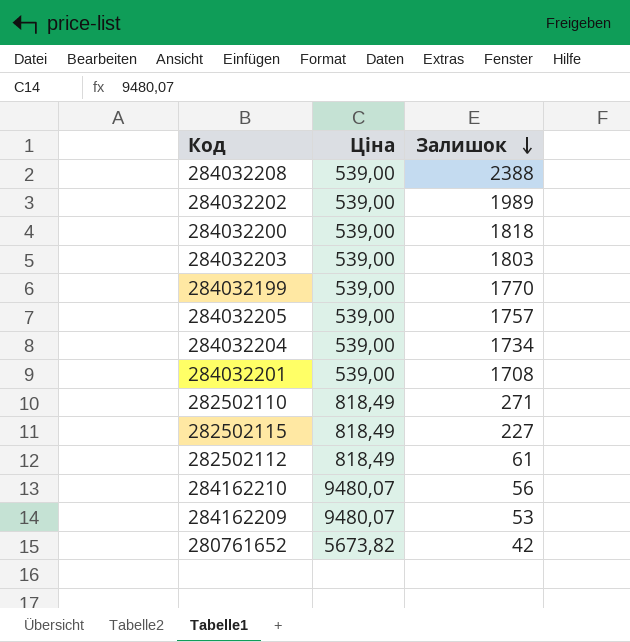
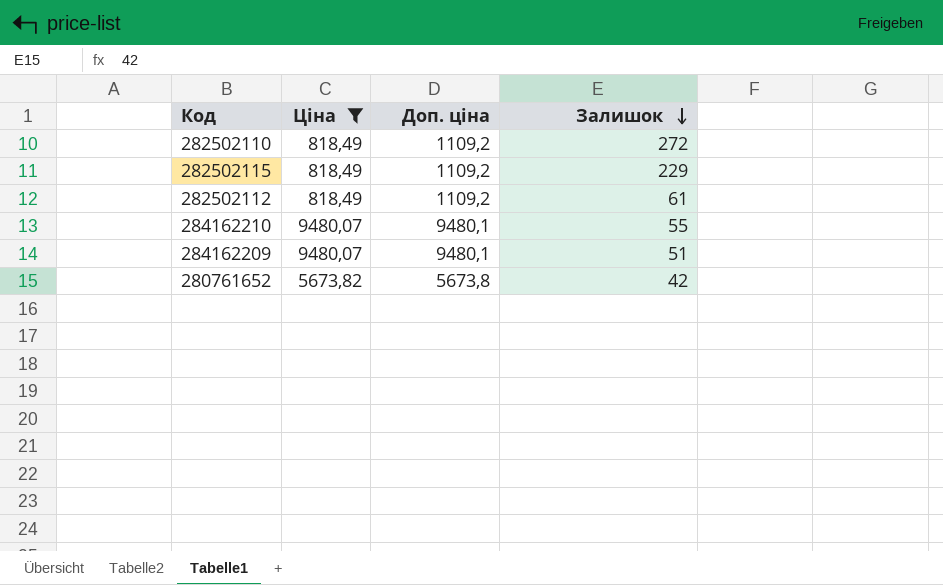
filter: none -> Ціна != 539,00
column Доп. ціна | position: none -> 3
282502110 | Залишок: 271 -> 272
282502115 | Залишок: 227 -> 229
284162210 | Залишок: 56 -> 55
284162209 | Залишок: 53 -> 51

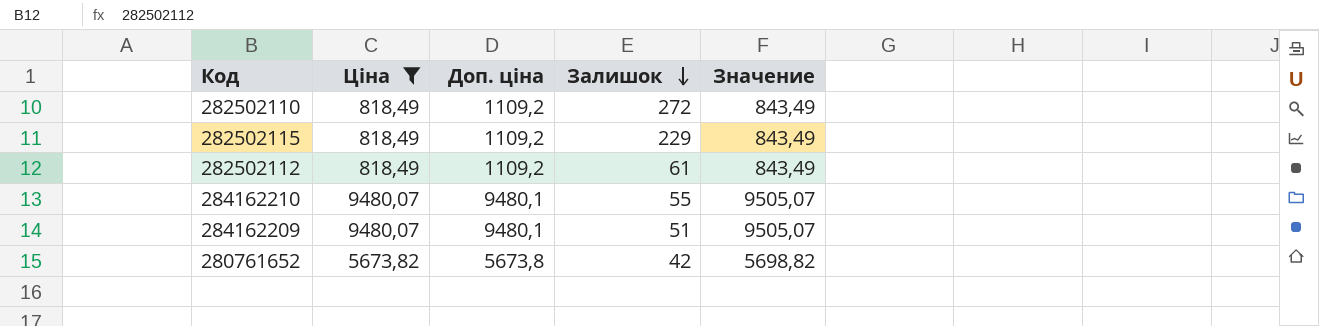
column Значение | formula: none -> [Ціна] + 25

